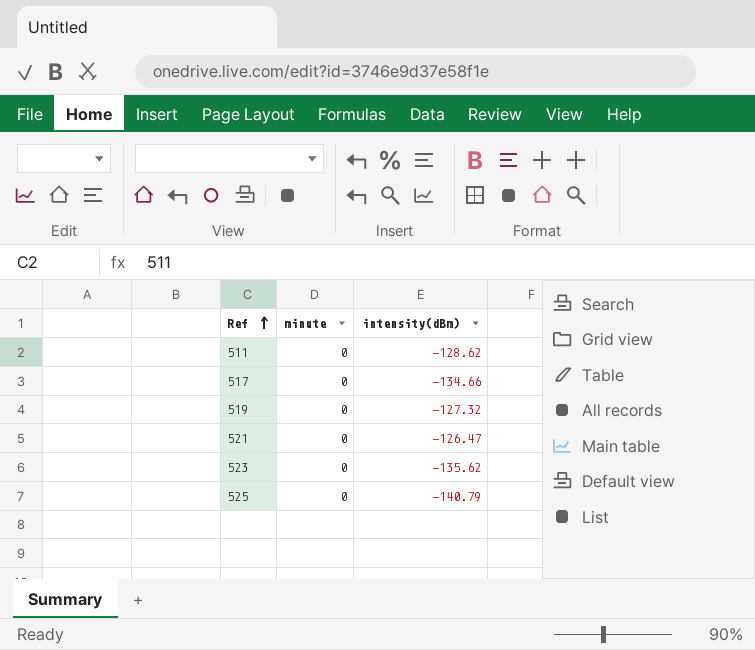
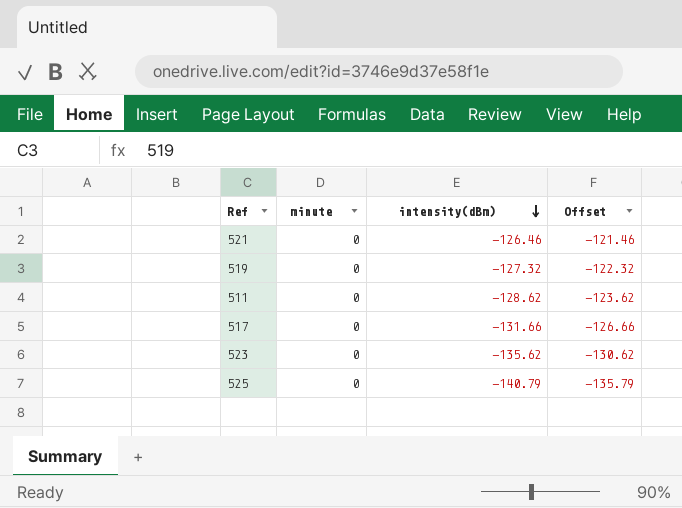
row order: Ref ascending -> intensity(dBm) descending
column Offset | formula: none -> [intensity(dBm)] + 5
521 | intensity(dBm): -126.47 -> -126.46
517 | intensity(dBm): -134.66 -> -131.66

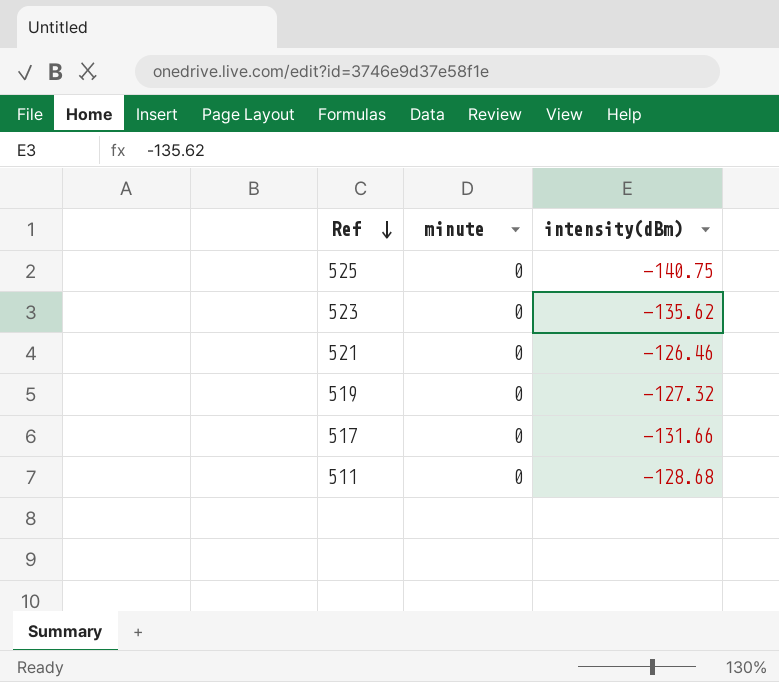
row order: intensity(dBm) descending -> Ref descending
column Offset | formula: [intensity(dBm)] + 5 -> none
525 | intensity(dBm): -140.79 -> -140.75
511 | intensity(dBm): -128.62 -> -128.68

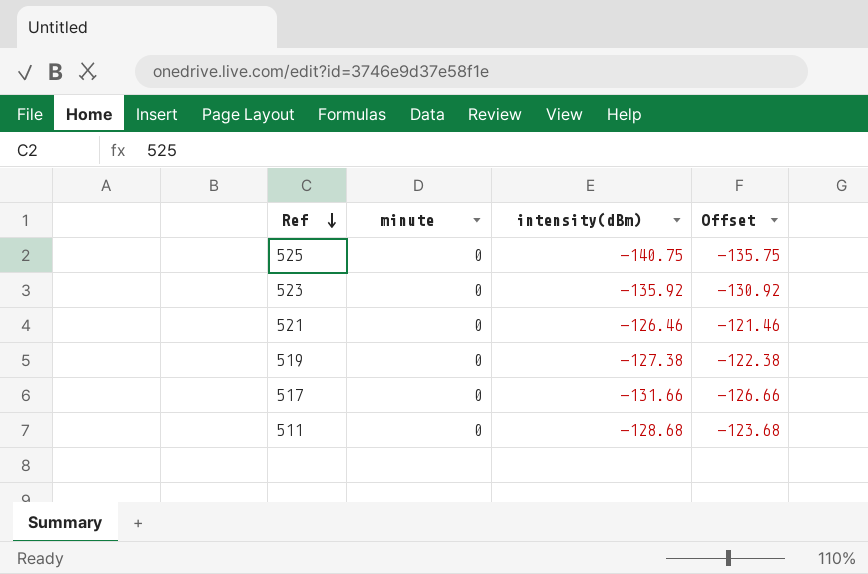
column Offset | formula: none -> [intensity(dBm)] + 5
523 | intensity(dBm): -135.62 -> -135.92
519 | intensity(dBm): -127.32 -> -127.38

